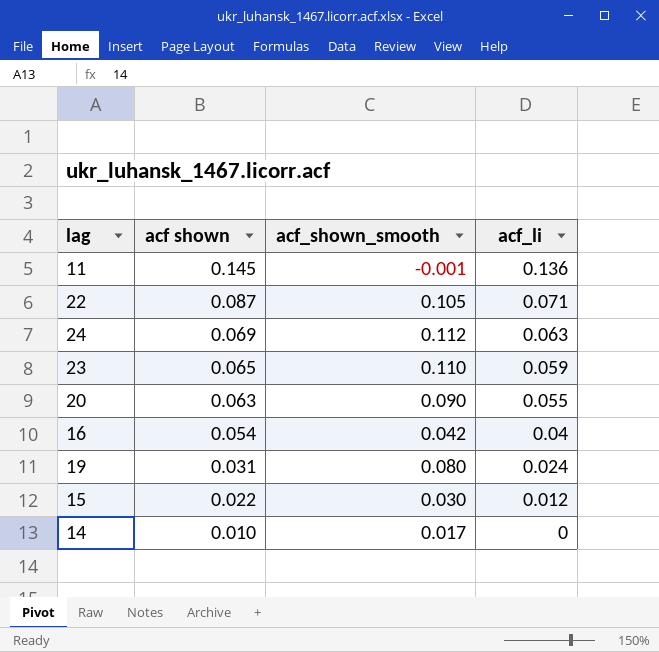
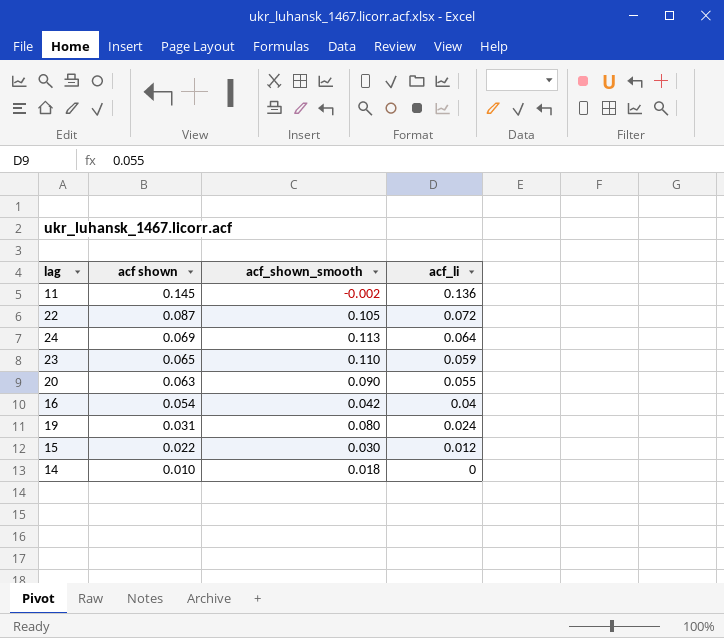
11 | acf_shown_smooth: -0.001 -> -0.002
22 | acf_li: 0.071 -> 0.072
24 | acf_shown_smooth: 0.112 -> 0.113
24 | acf_li: 0.063 -> 0.064
14 | acf_shown_smooth: 0.017 -> 0.018

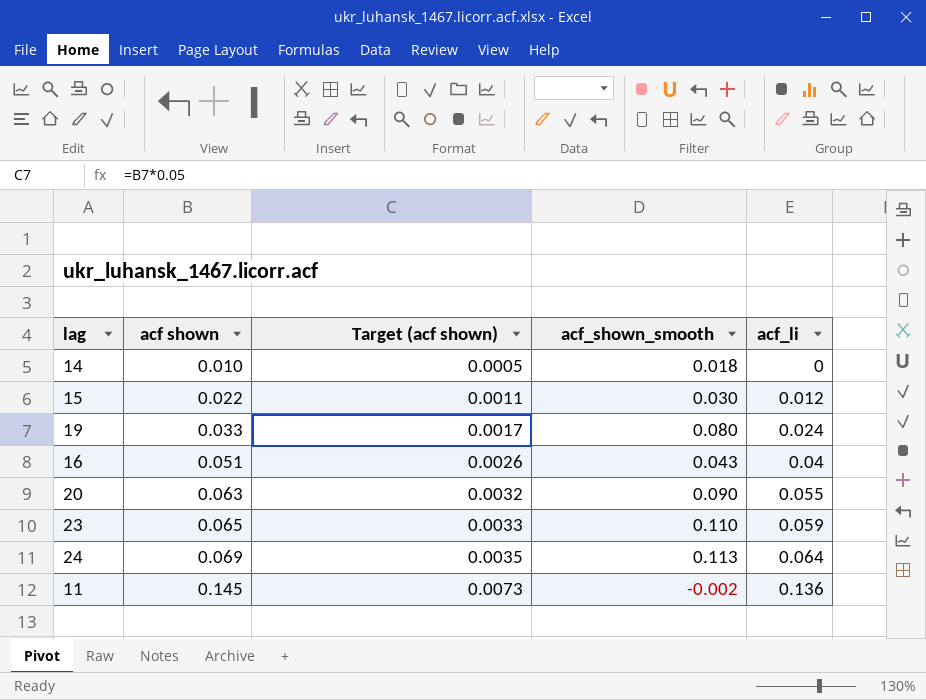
row order: acf shown descending -> acf shown ascending
column Target (acf shown) | formula: none -> [acf shown] * 0.05
row 22: 0.087 | 0.105 | 0.072 -> none
19 | acf shown: 0.031 -> 0.033
16 | acf shown: 0.054 -> 0.051
16 | acf_shown_smooth: 0.042 -> 0.043

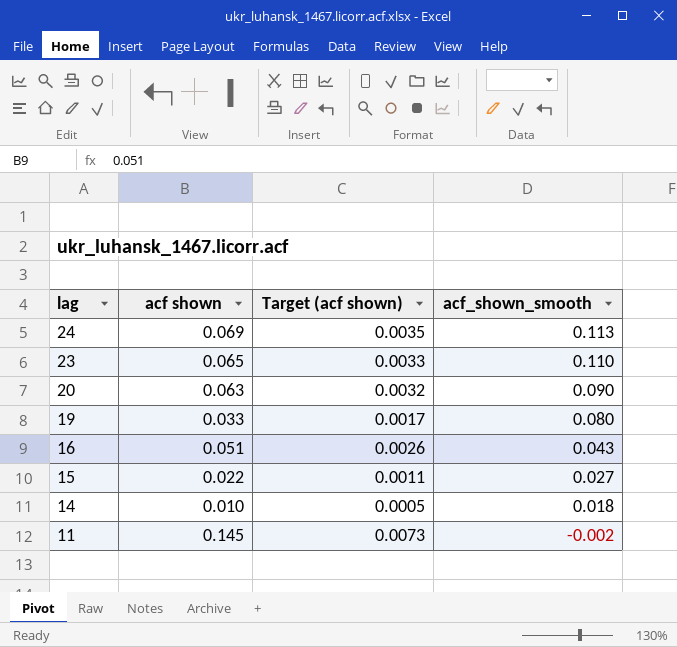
row order: acf shown ascending -> lag descending
column acf_li | position: 5 -> none
15 | acf_shown_smooth: 0.030 -> 0.027

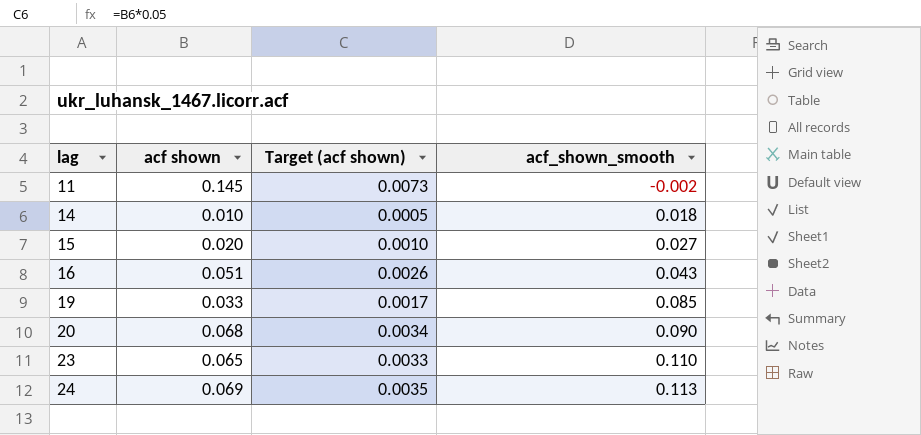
row order: lag descending -> lag ascending
15 | acf shown: 0.022 -> 0.020
15 | Target (acf shown): 0.0011 -> 0.0010
19 | acf_shown_smooth: 0.080 -> 0.085
20 | acf shown: 0.063 -> 0.068
20 | Target (acf shown): 0.0032 -> 0.0034

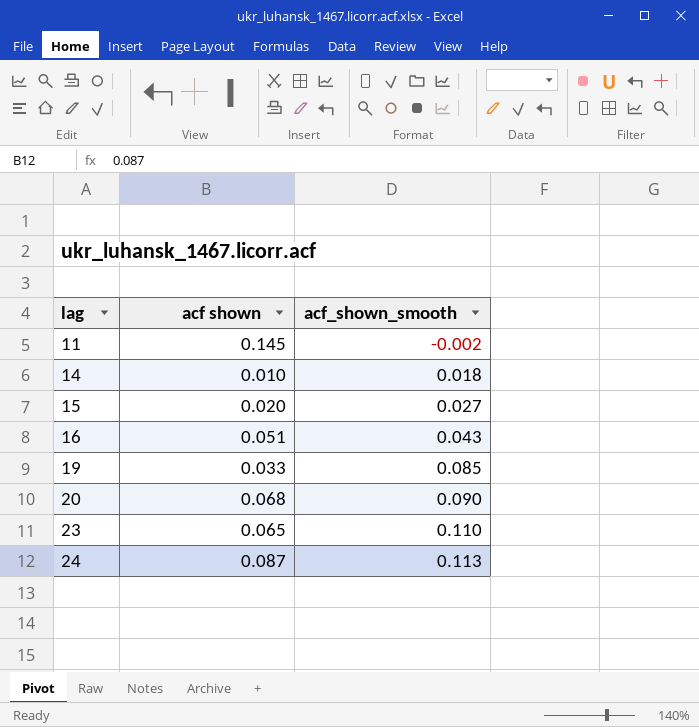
column Target (acf shown) | formula: [acf shown] * 0.05 -> none
24 | acf shown: 0.069 -> 0.087

